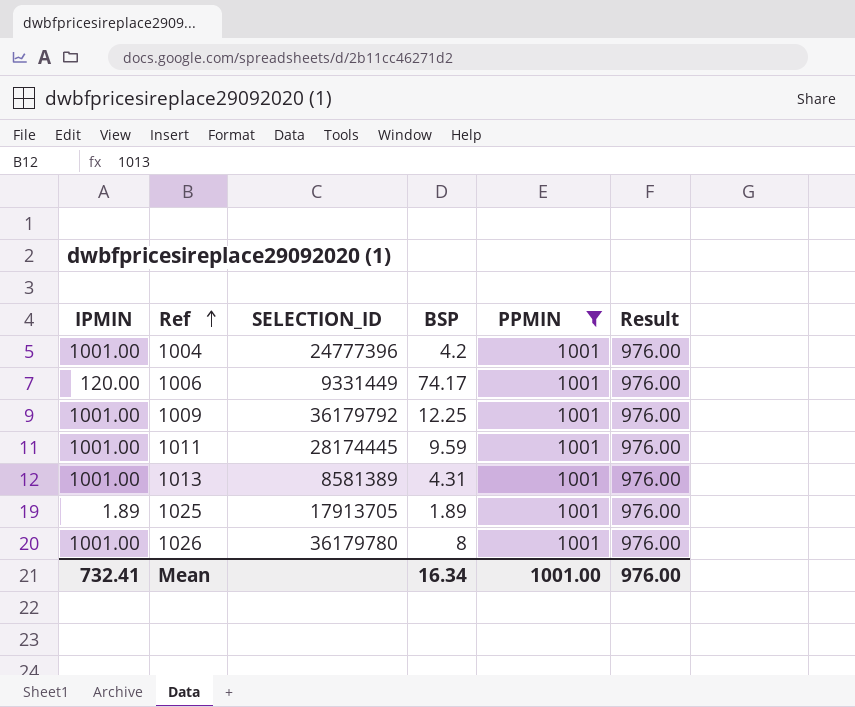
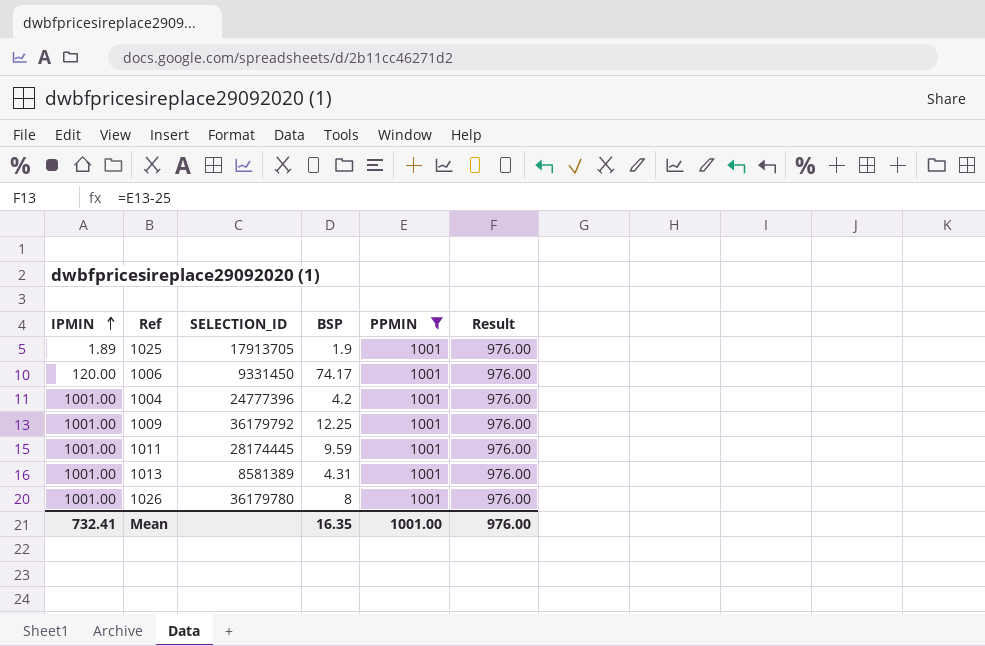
row order: Ref ascending -> IPMIN ascending
1025 | BSP: 1.89 -> 1.9
1006 | SELECTION_ID: 9331449 -> 9331450
Mean | BSP: 16.34 -> 16.35

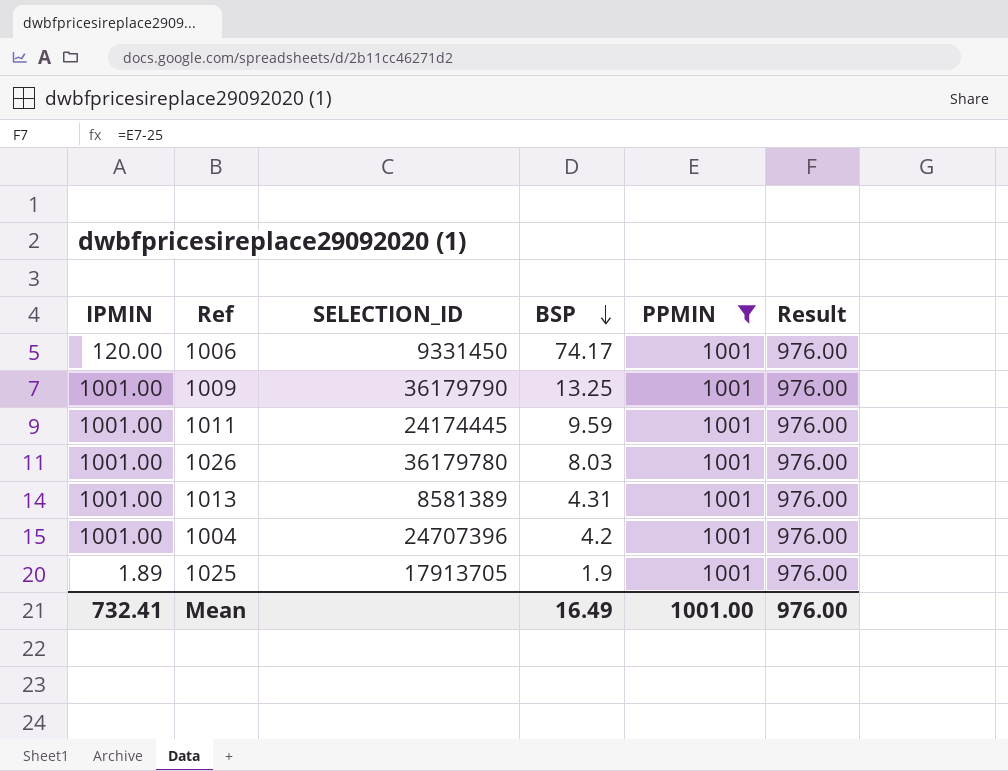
row order: IPMIN ascending -> BSP descending
1009 | SELECTION_ID: 36179792 -> 36179790
1009 | BSP: 12.25 -> 13.25
1011 | SELECTION_ID: 28174445 -> 24174445
1026 | BSP: 8 -> 8.03
1004 | SELECTION_ID: 24777396 -> 24707396
Mean | BSP: 16.35 -> 16.49

